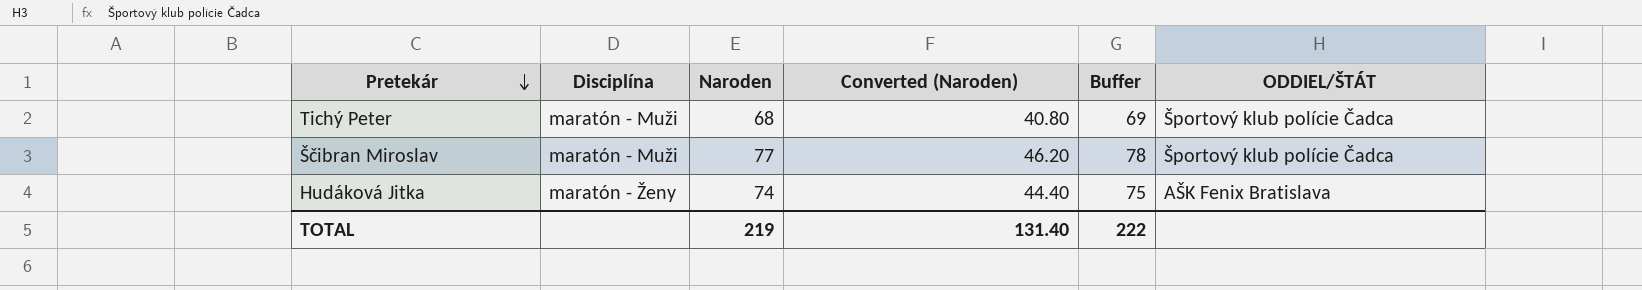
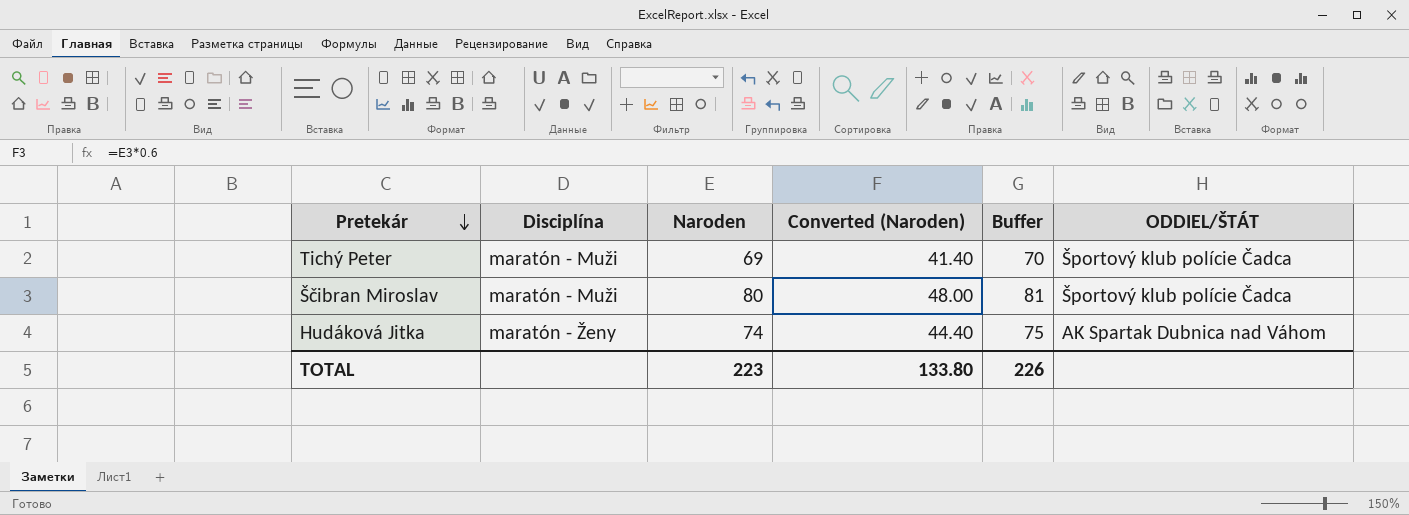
Tichý Peter | Naroden: 68 -> 69
Tichý Peter | Converted (Naroden): 40.80 -> 41.40
Tichý Peter | Buffer: 69 -> 70
Ščibran Miroslav | Naroden: 77 -> 80
Ščibran Miroslav | Converted (Naroden): 46.20 -> 48.00
Ščibran Miroslav | Buffer: 78 -> 81
Hudáková Jitka | ODDIEL/ŠTÁT: AŠK Fenix Bratislava -> AK Spartak Dubnica nad Váhom
TOTAL | Naroden: 219 -> 223
TOTAL | Converted (Naroden): 131.40 -> 133.80
TOTAL | Buffer: 222 -> 226

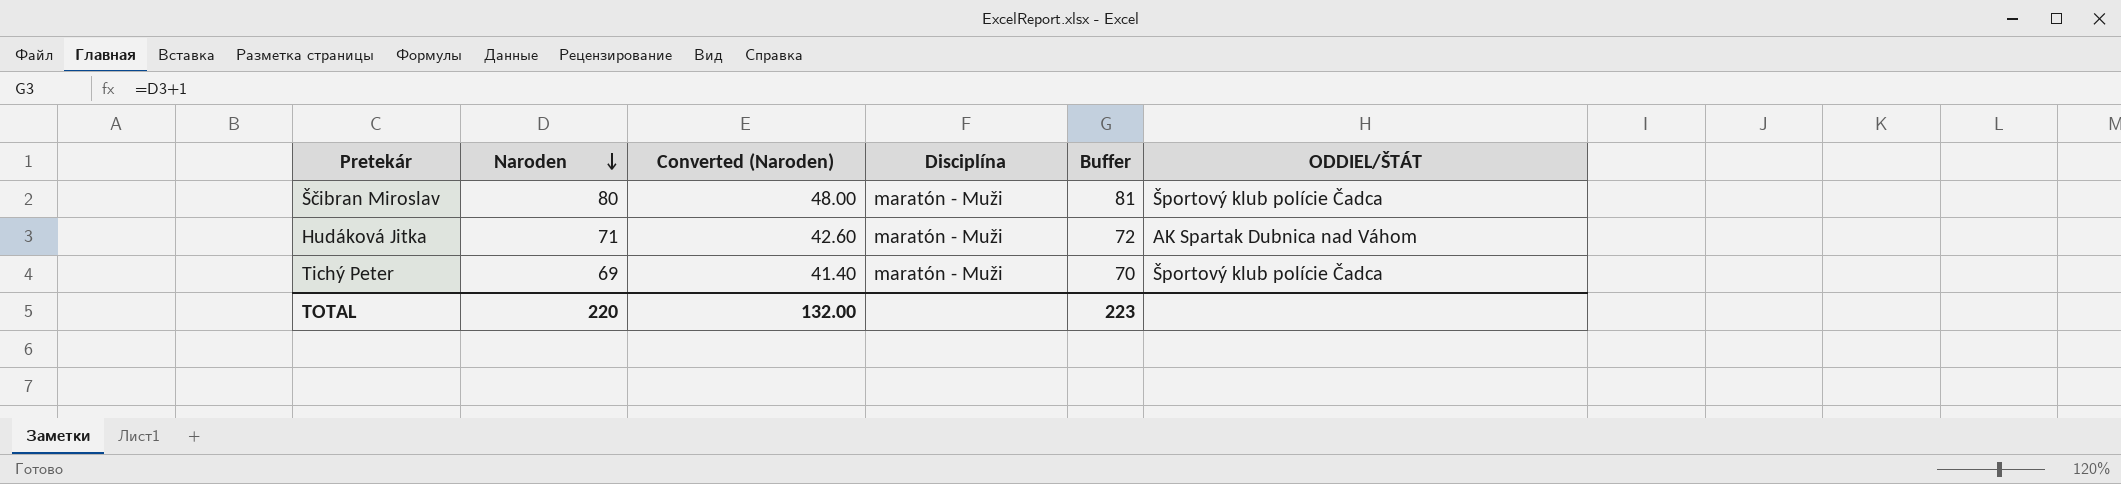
row order: Pretekár descending -> Naroden descending
column Disciplína | position: 2 -> 4
Hudáková Jitka | Naroden: 74 -> 71
Hudáková Jitka | Converted (Naroden): 44.40 -> 42.60
Hudáková Jitka | Disciplína: maratón - Ženy -> maratón - Muži
Hudáková Jitka | Buffer: 75 -> 72
TOTAL | Naroden: 223 -> 220
TOTAL | Converted (Naroden): 133.80 -> 132.00
TOTAL | Buffer: 226 -> 223

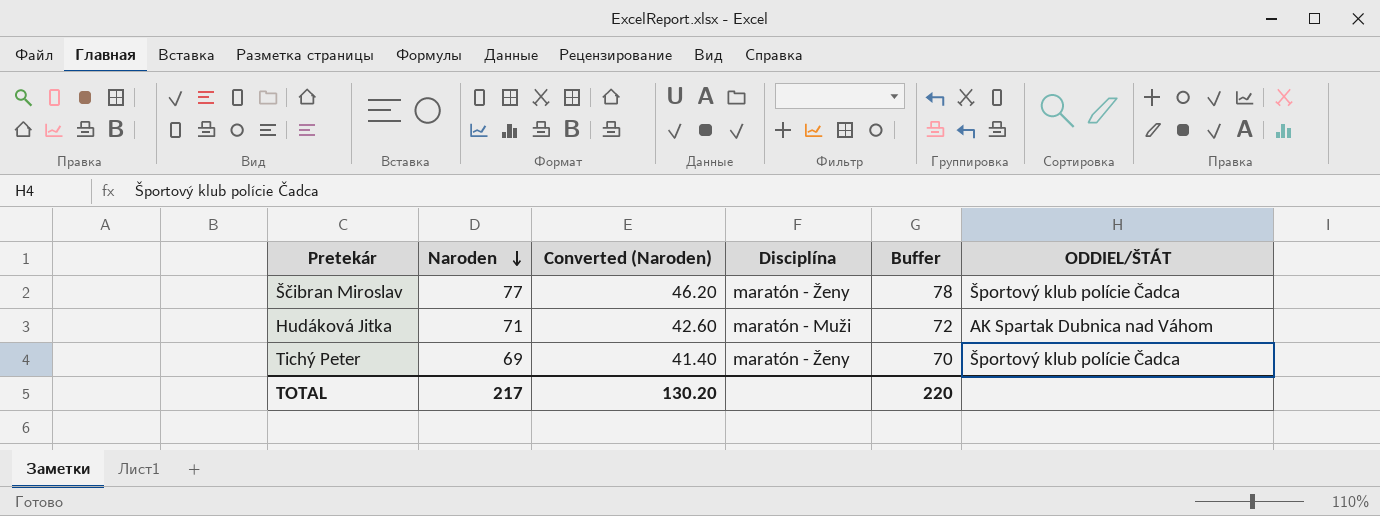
Ščibran Miroslav | Naroden: 80 -> 77
Ščibran Miroslav | Converted (Naroden): 48.00 -> 46.20
Ščibran Miroslav | Disciplína: maratón - Muži -> maratón - Ženy
Ščibran Miroslav | Buffer: 81 -> 78
Tichý Peter | Disciplína: maratón - Muži -> maratón - Ženy
TOTAL | Naroden: 220 -> 217
TOTAL | Converted (Naroden): 132.00 -> 130.20
TOTAL | Buffer: 223 -> 220

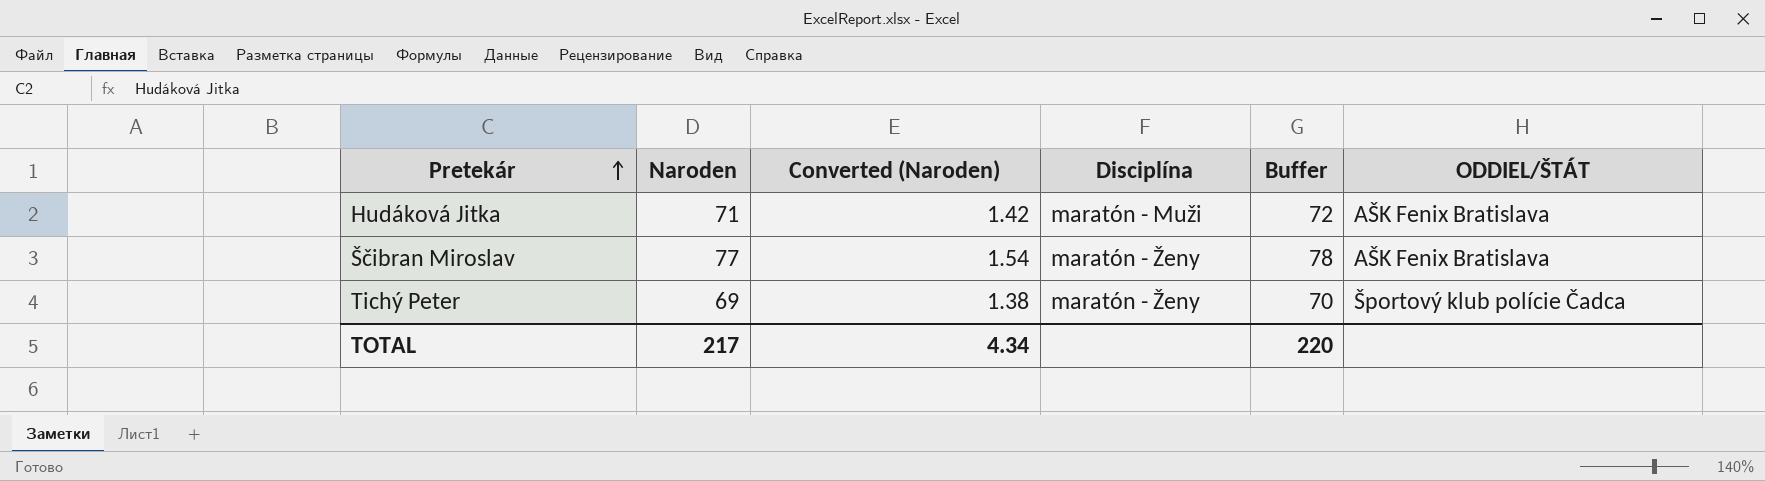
row order: Naroden descending -> Pretekár ascending
column Converted (Naroden) | formula: [Naroden] * 0.6 -> [Naroden] * 0.02
Hudáková Jitka | ODDIEL/ŠTÁT: AK Spartak Dubnica nad Váhom -> AŠK Fenix Bratislava
Ščibran Miroslav | ODDIEL/ŠTÁT: Športový klub polície Čadca -> AŠK Fenix Bratislava
TOTAL | Converted (Naroden): 130.20 -> 4.34

